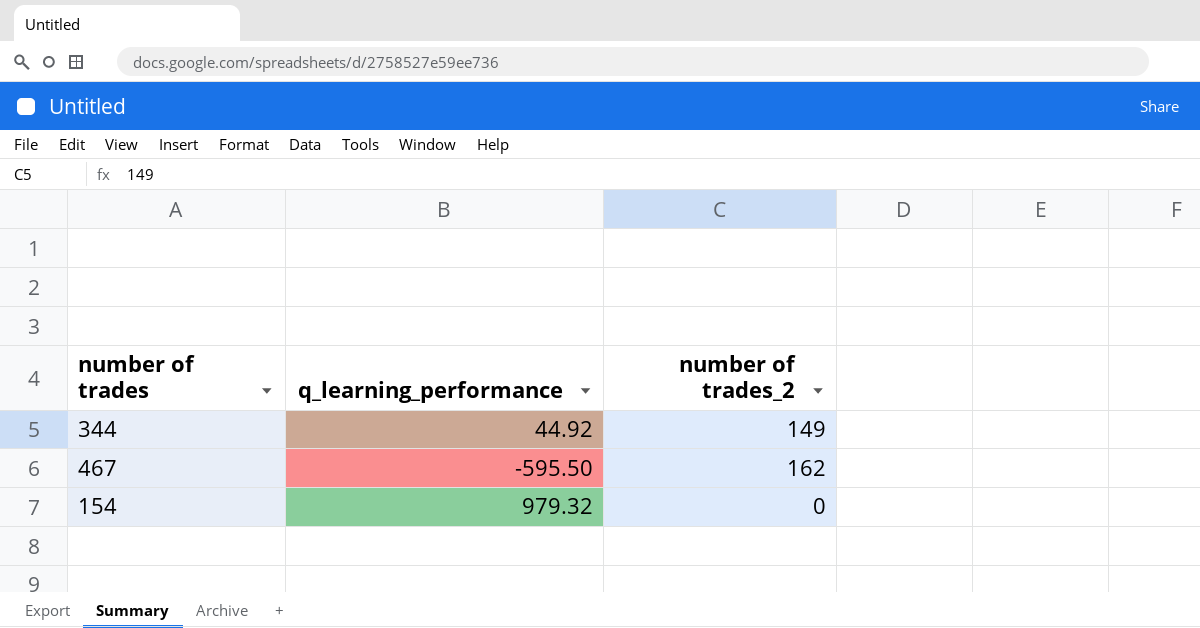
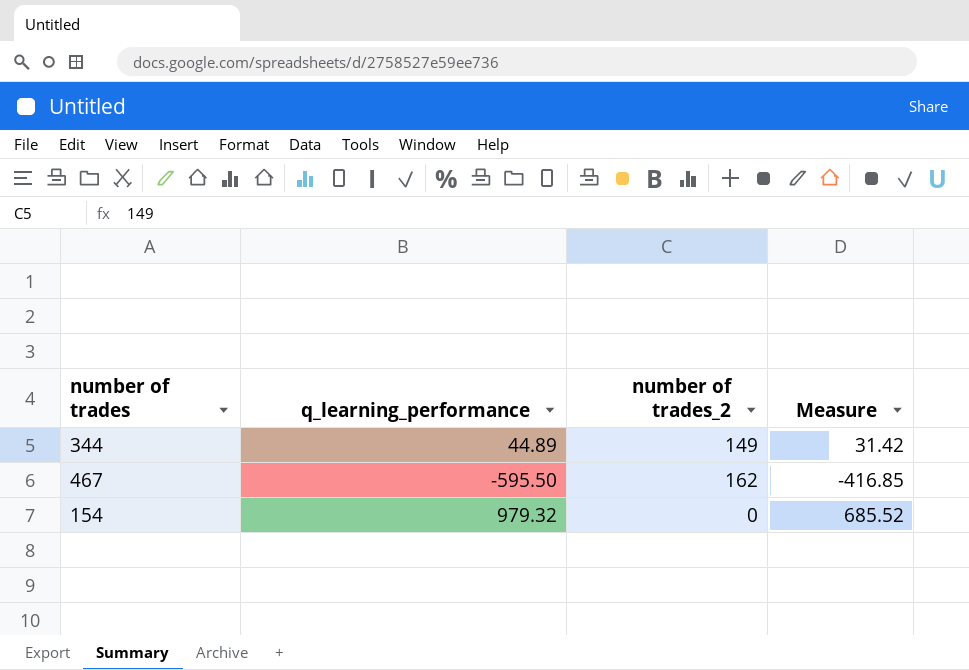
column Measure | formula: none -> [q_learning_performance] * 0.7
344 | q_learning_performance: 44.92 -> 44.89

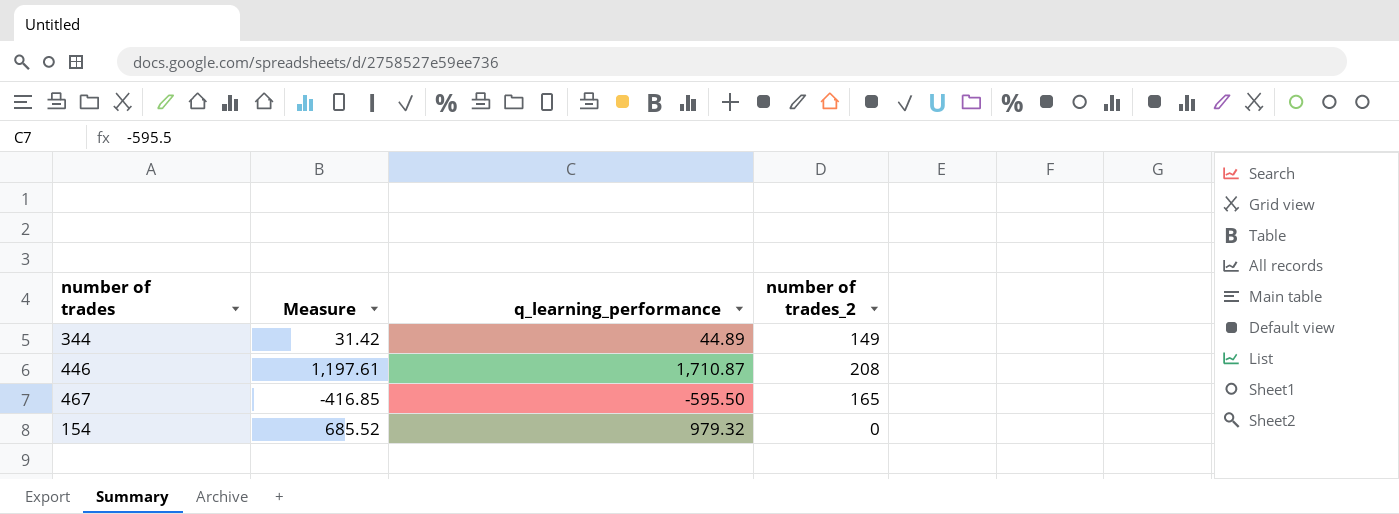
column Measure | position: 4 -> 2
row 446: none -> 1,197.61 | 1,710.87 | 208
467 | number of trades_2: 162 -> 165

